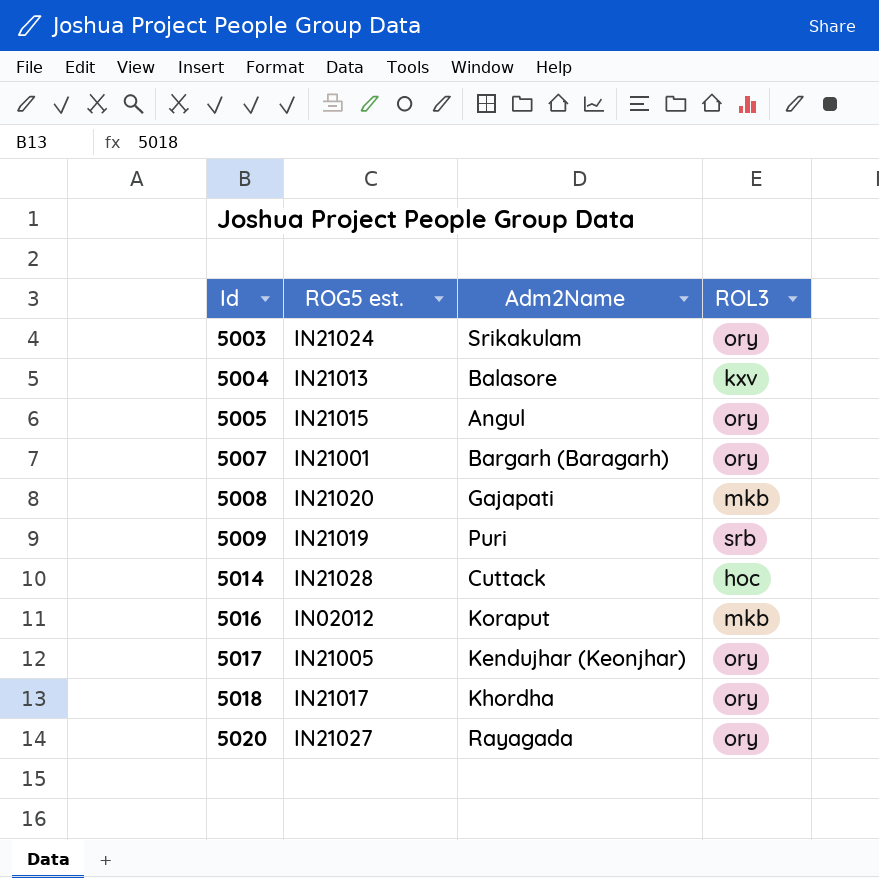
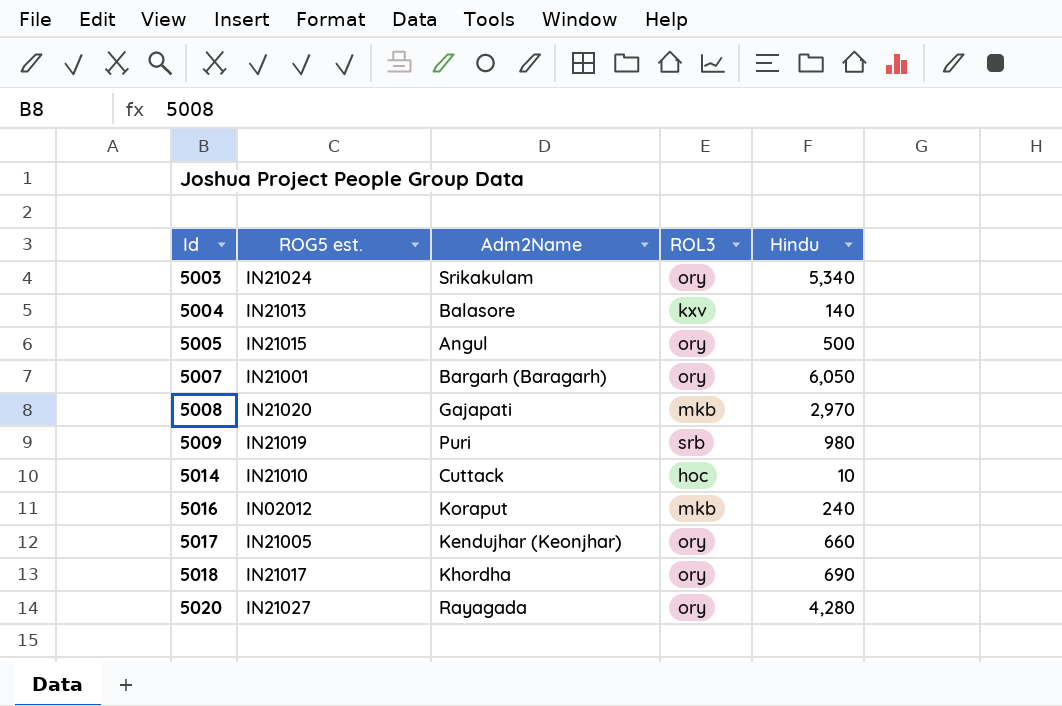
column Hindu | position: none -> 5
5014 | ROG5 est.: IN21028 -> IN21010

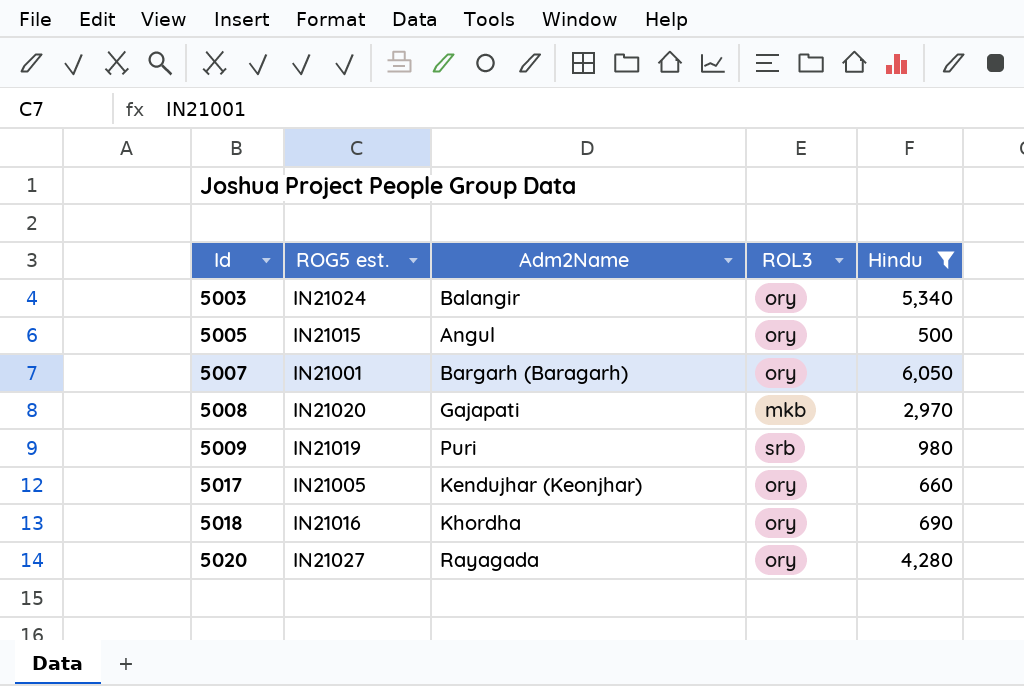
filter: none -> Hindu >= 500
5003 | Adm2Name: Srikakulam -> Balangir
5018 | ROG5 est.: IN21017 -> IN21016

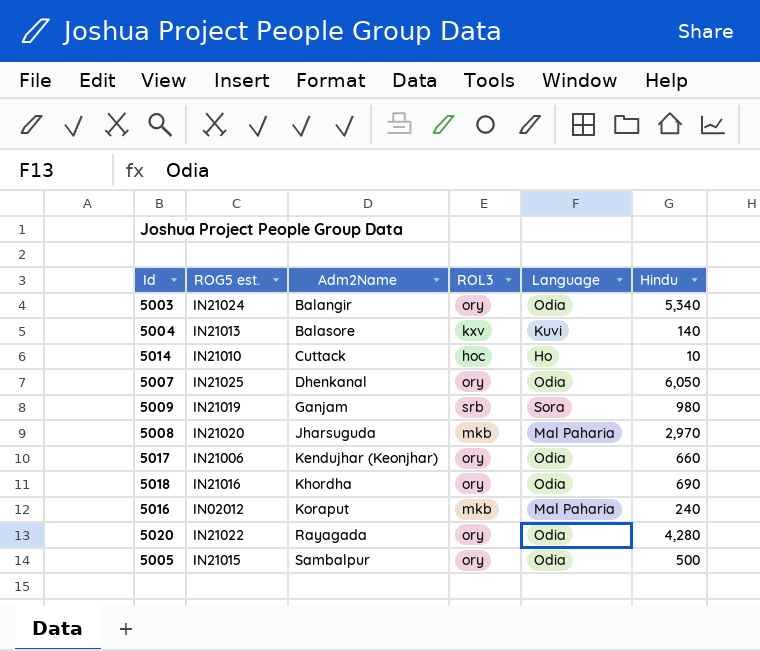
filter: Hindu >= 500 -> none
row order: Id ascending -> Adm2Name ascending
column Language | position: none -> 5
5007 | ROG5 est.: IN21001 -> IN21025
5007 | Adm2Name: Bargarh (Baragarh) -> Dhenkanal
5009 | Adm2Name: Puri -> Ganjam
5008 | Adm2Name: Gajapati -> Jharsuguda
5017 | ROG5 est.: IN21005 -> IN21006
5020 | ROG5 est.: IN21027 -> IN21022
5005 | Adm2Name: Angul -> Sambalpur

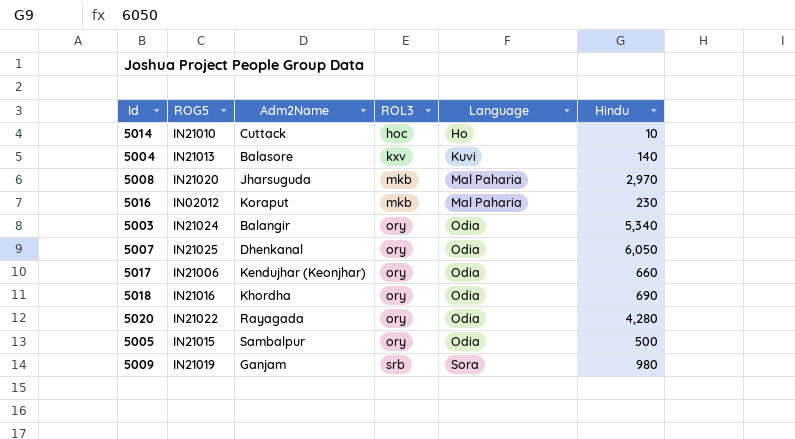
row order: Adm2Name ascending -> ROL3 ascending
column name: ROG5 est. -> ROG5
5016 | Hindu: 240 -> 230

